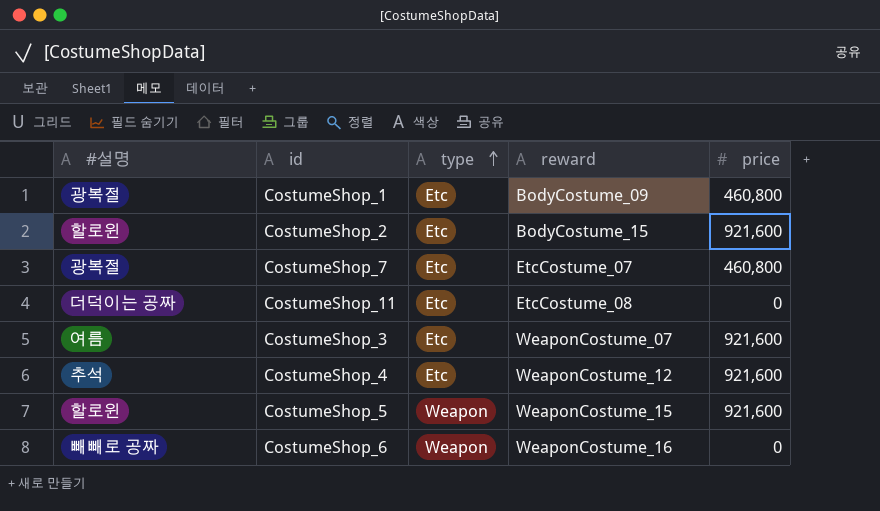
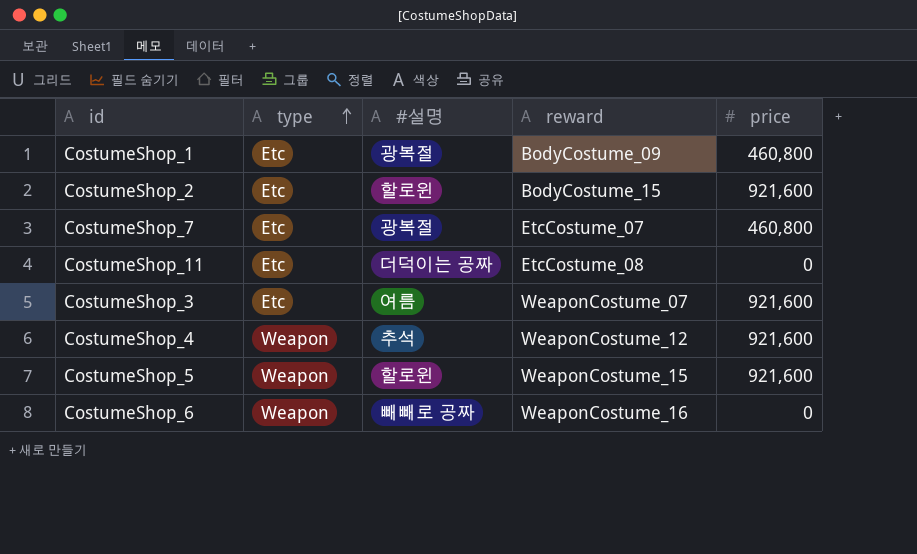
column #설명 | position: 1 -> 3
CostumeShop_4 | type: Etc -> Weapon

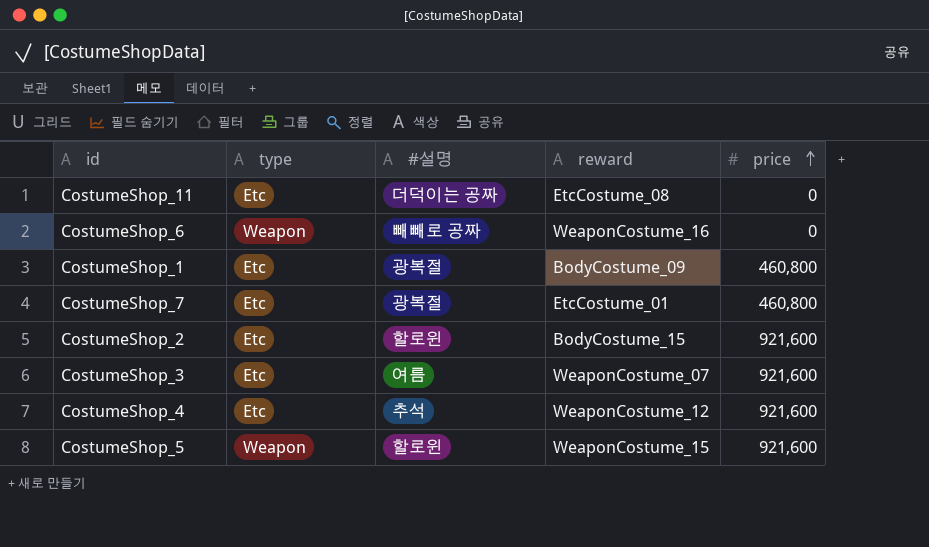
row order: type ascending -> price ascending
CostumeShop_7 | reward: EtcCostume_07 -> EtcCostume_01
CostumeShop_4 | type: Weapon -> Etc

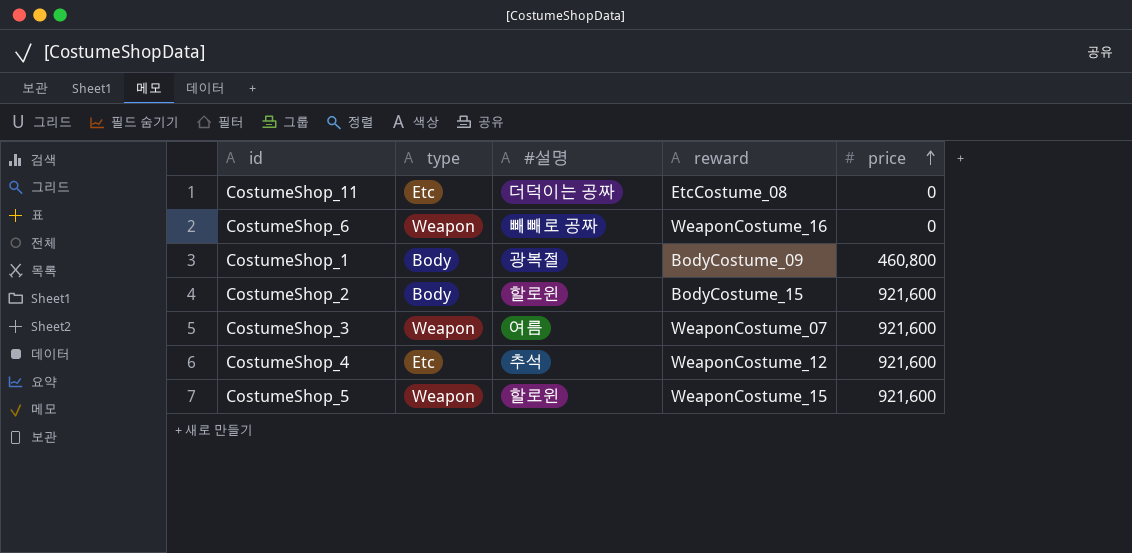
row CostumeShop_7: Etc | 광복절 | EtcCostume_01 | 460,800 -> none
CostumeShop_1 | type: Etc -> Body
CostumeShop_2 | type: Etc -> Body
CostumeShop_3 | type: Etc -> Weapon

